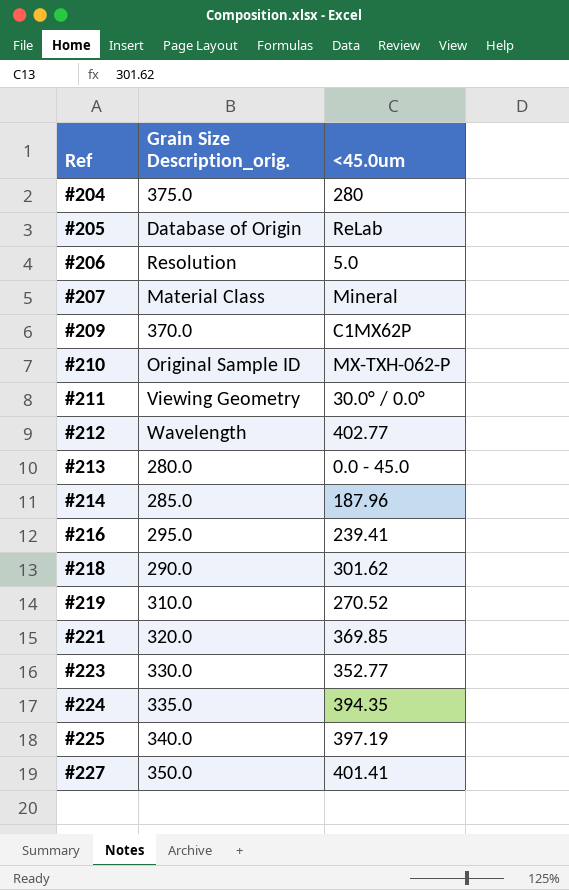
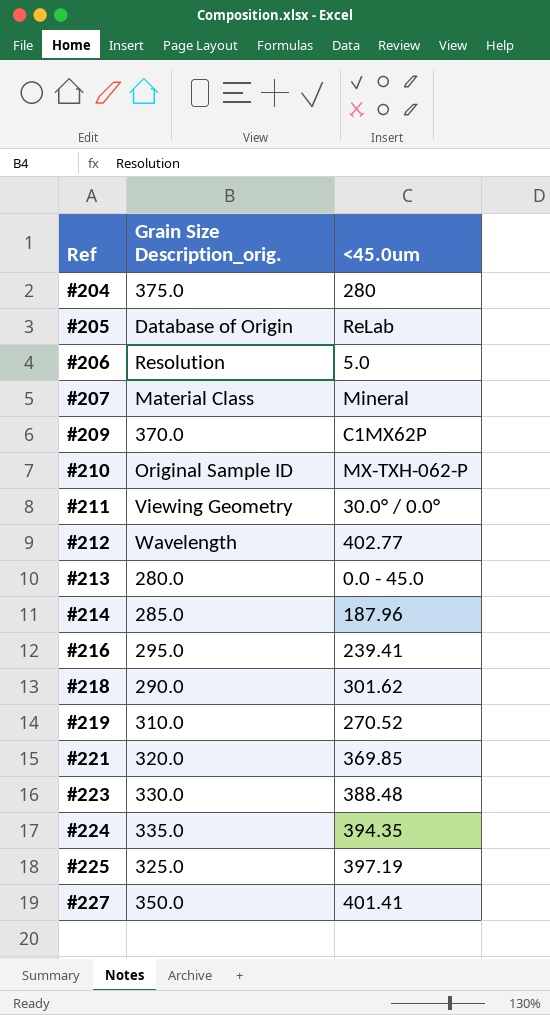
#223 | <45.0um: 352.77 -> 388.48
#225 | Grain Size Description_orig.: 340.0 -> 325.0

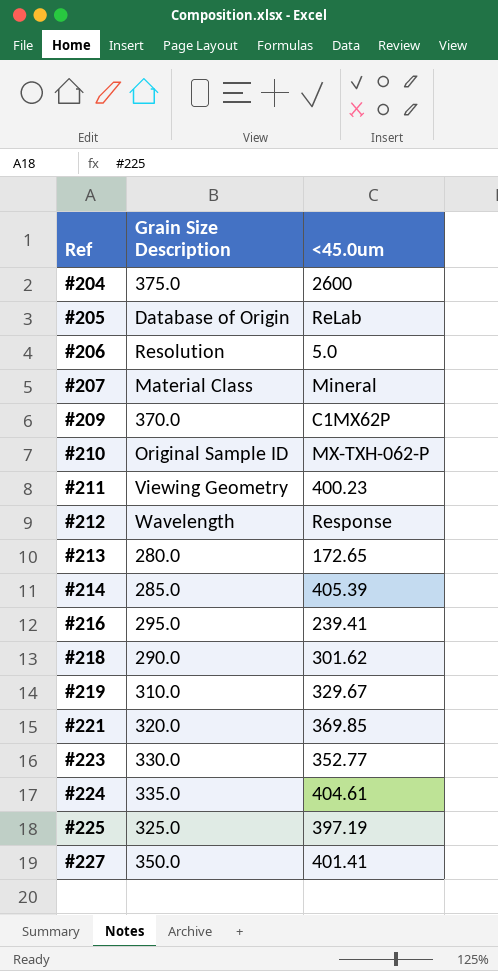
column name: Grain Size Description_orig. -> Grain Size Description
#204 | <45.0um: 280 -> 2600
#211 | <45.0um: 30.0° / 0.0° -> 400.23
#212 | <45.0um: 402.77 -> Response
#213 | <45.0um: 0.0 - 45.0 -> 172.65
#214 | <45.0um: 187.96 -> 405.39
#219 | <45.0um: 270.52 -> 329.67
#223 | <45.0um: 388.48 -> 352.77
#224 | <45.0um: 394.35 -> 404.61

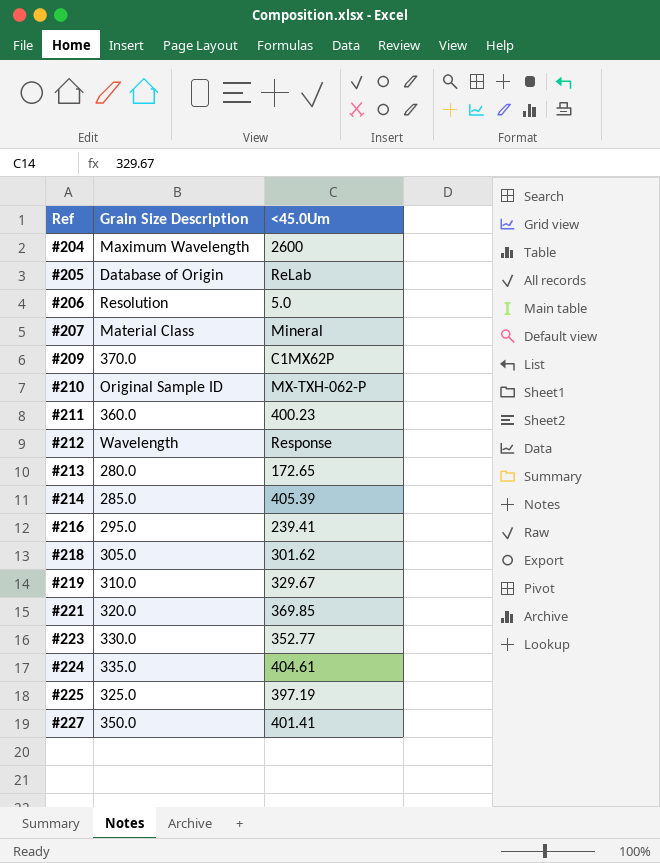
column name: <45.0um -> <45.0Um
#204 | Grain Size Description: 375.0 -> Maximum Wavelength
#211 | Grain Size Description: Viewing Geometry -> 360.0
#218 | Grain Size Description: 290.0 -> 305.0

